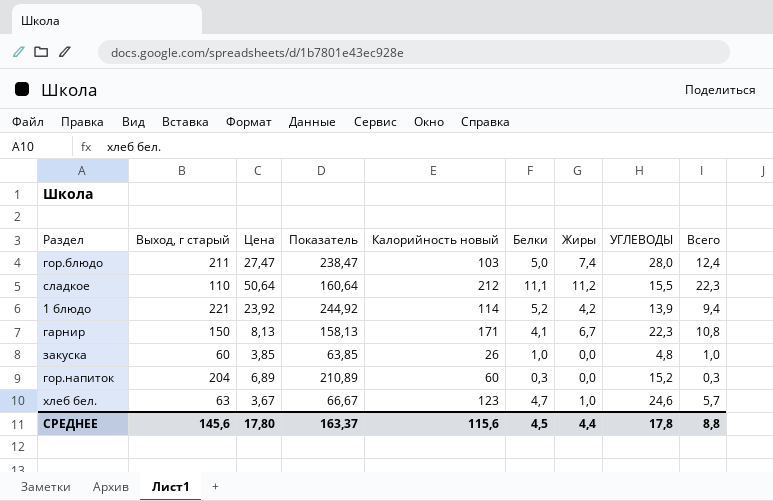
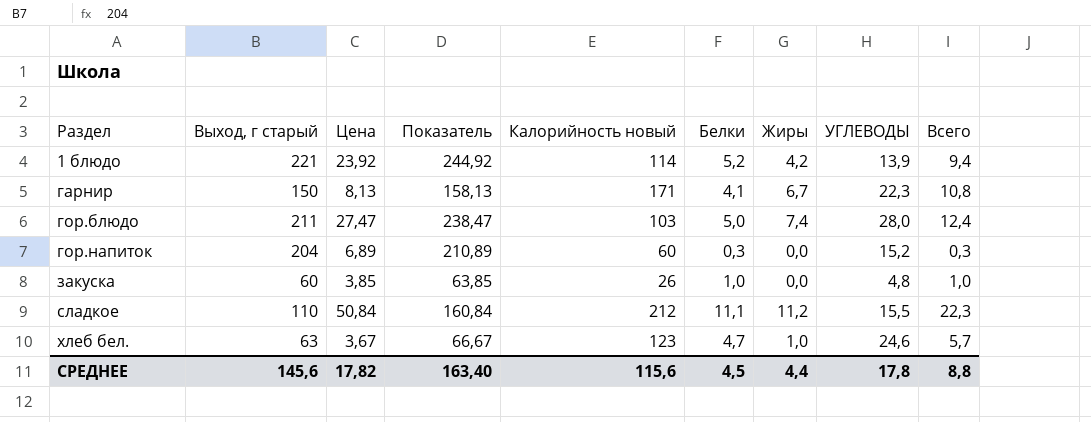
row order: none -> Раздел ascending
сладкое | Цена: 50,64 -> 50,84
сладкое | Показатель: 160,64 -> 160,84
СРЕДНЕЕ | Цена: 17,80 -> 17,82
СРЕДНЕЕ | Показатель: 163,37 -> 163,40

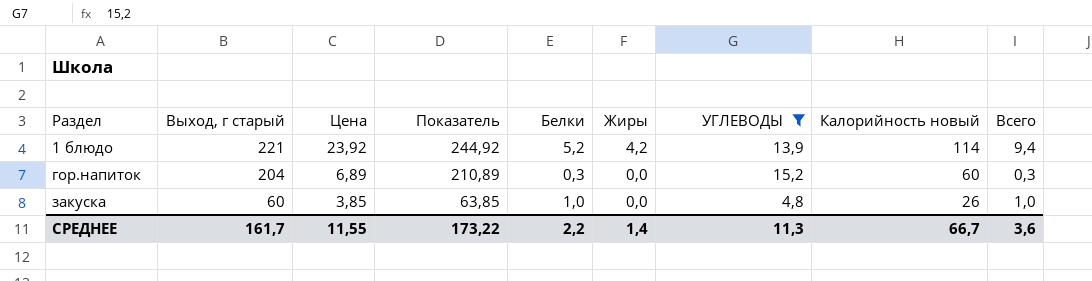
filter: none -> УГЛЕВОДЫ <= 15,2
column Калорийность новый | position: 5 -> 8
СРЕДНЕЕ | Выход, г старый: 145,6 -> 161,7
СРЕДНЕЕ | Цена: 17,82 -> 11,55
СРЕДНЕЕ | Показатель: 163,40 -> 173,22
СРЕДНЕЕ | Белки: 4,5 -> 2,2
СРЕДНЕЕ | Жиры: 4,4 -> 1,4
СРЕДНЕЕ | УГЛЕВОДЫ: 17,8 -> 11,3
СРЕДНЕЕ | Калорийность новый: 115,6 -> 66,7
СРЕДНЕЕ | Всего: 8,8 -> 3,6

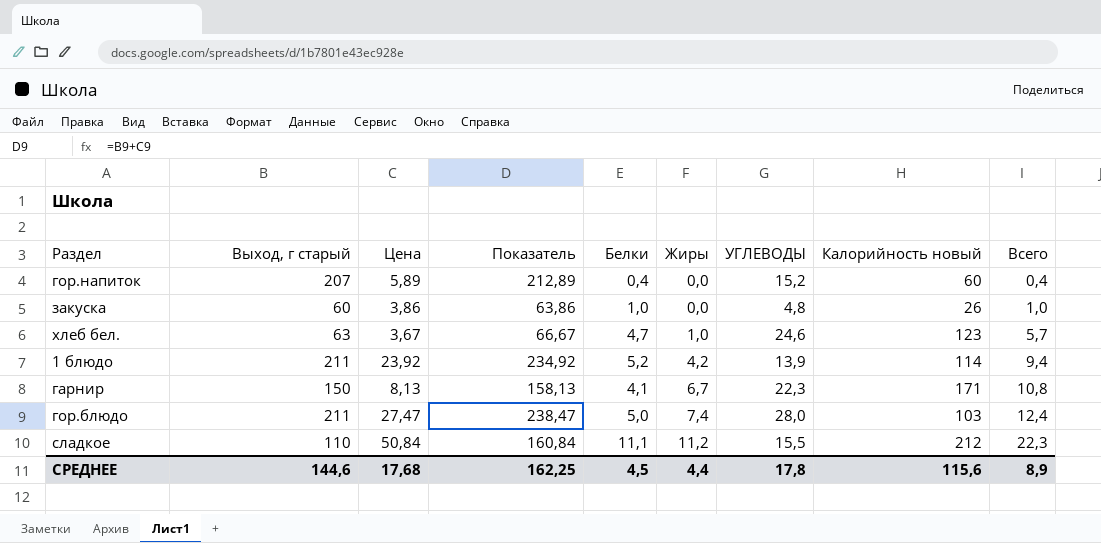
filter: УГЛЕВОДЫ <= 15,2 -> none
row order: Раздел ascending -> Жиры ascending
гор.напиток | Выход, г старый: 204 -> 207
гор.напиток | Цена: 6,89 -> 5,89
гор.напиток | Показатель: 210,89 -> 212,89
гор.напиток | Белки: 0,3 -> 0,4
гор.напиток | Всего: 0,3 -> 0,4
закуска | Цена: 3,85 -> 3,86
закуска | Показатель: 63,85 -> 63,86
1 блюдо | Выход, г старый: 221 -> 211
1 блюдо | Показатель: 244,92 -> 234,92
СРЕДНЕЕ | Выход, г старый: 161,7 -> 144,6
СРЕДНЕЕ | Цена: 11,55 -> 17,68
СРЕДНЕЕ | Показатель: 173,22 -> 162,25
СРЕДНЕЕ | Белки: 2,2 -> 4,5
СРЕДНЕЕ | Жиры: 1,4 -> 4,4
СРЕДНЕЕ | УГЛЕВОДЫ: 11,3 -> 17,8
СРЕДНЕЕ | Калорийность новый: 66,7 -> 115,6
СРЕДНЕЕ | Всего: 3,6 -> 8,9

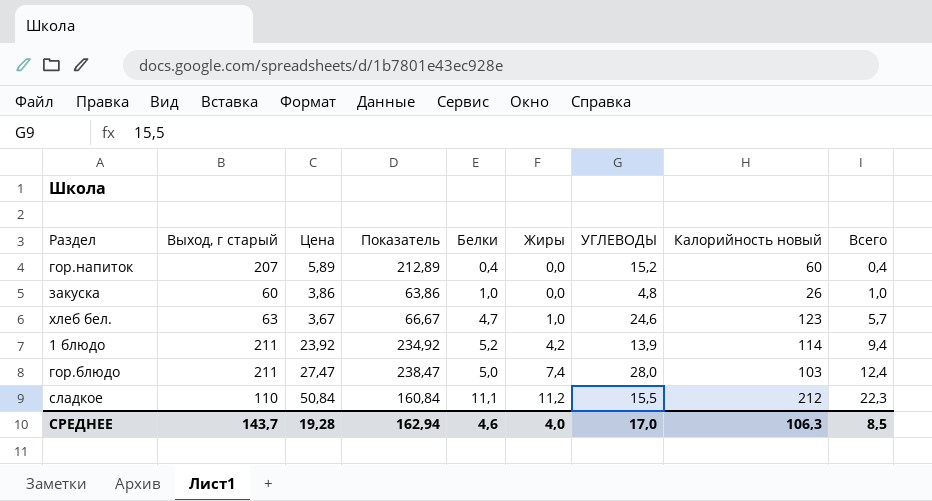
row гарнир: 150 | 8,13 | 158,13 | 4,1 | 6,7 | 22,3 | 171 | 10,8 -> none
СРЕДНЕЕ | Выход, г старый: 144,6 -> 143,7
СРЕДНЕЕ | Цена: 17,68 -> 19,28
СРЕДНЕЕ | Показатель: 162,25 -> 162,94
СРЕДНЕЕ | Белки: 4,5 -> 4,6
СРЕДНЕЕ | Жиры: 4,4 -> 4,0
СРЕДНЕЕ | УГЛЕВОДЫ: 17,8 -> 17,0
СРЕДНЕЕ | Калорийность новый: 115,6 -> 106,3
СРЕДНЕЕ | Всего: 8,9 -> 8,5

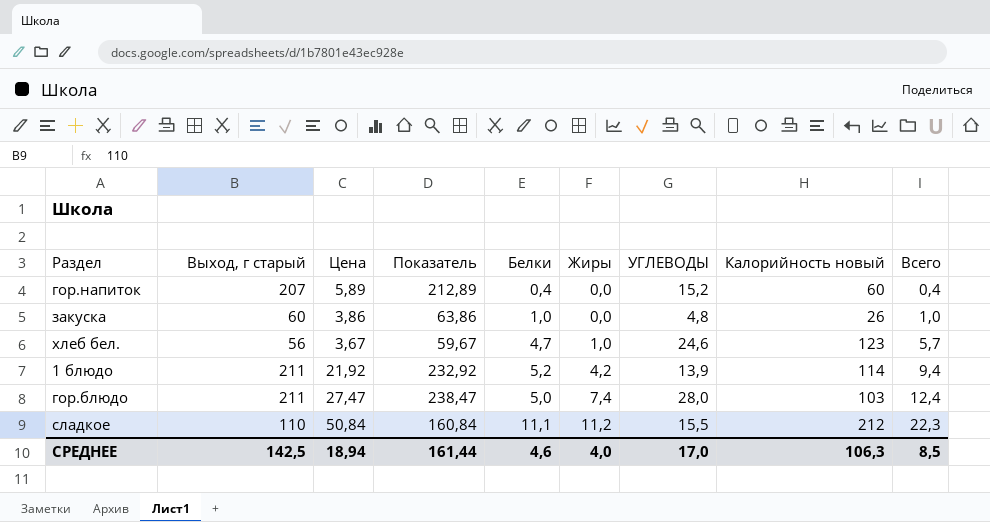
хлеб бел. | Выход, г старый: 63 -> 56
хлеб бел. | Показатель: 66,67 -> 59,67
1 блюдо | Цена: 23,92 -> 21,92
1 блюдо | Показатель: 234,92 -> 232,92
СРЕДНЕЕ | Выход, г старый: 143,7 -> 142,5
СРЕДНЕЕ | Цена: 19,28 -> 18,94
СРЕДНЕЕ | Показатель: 162,94 -> 161,44

